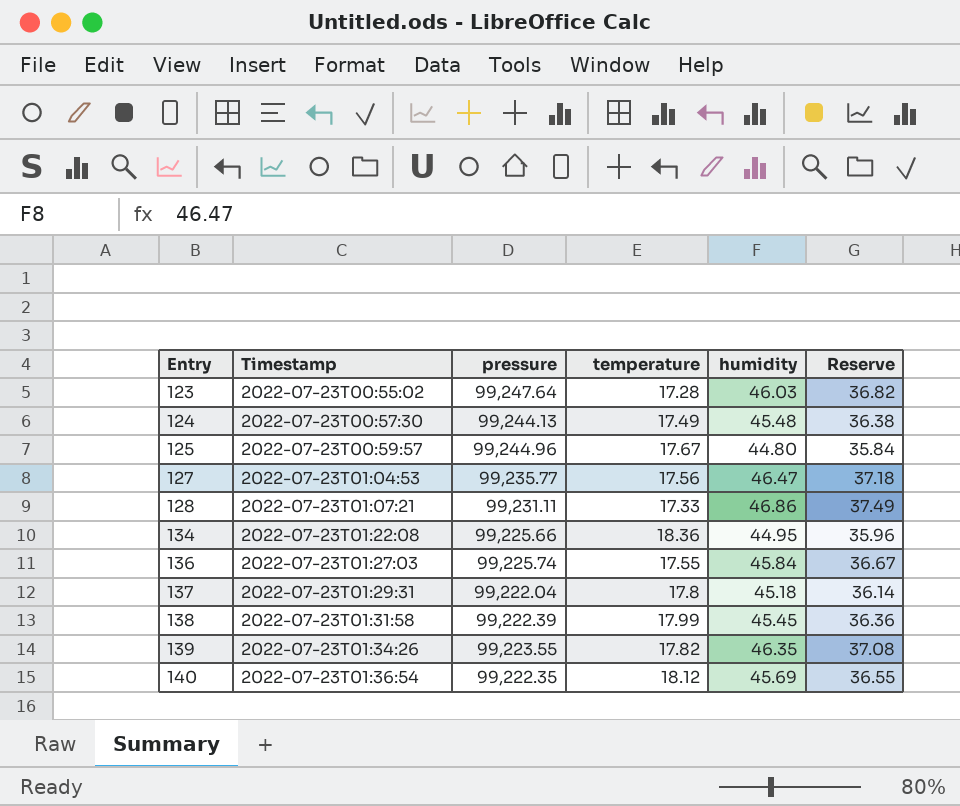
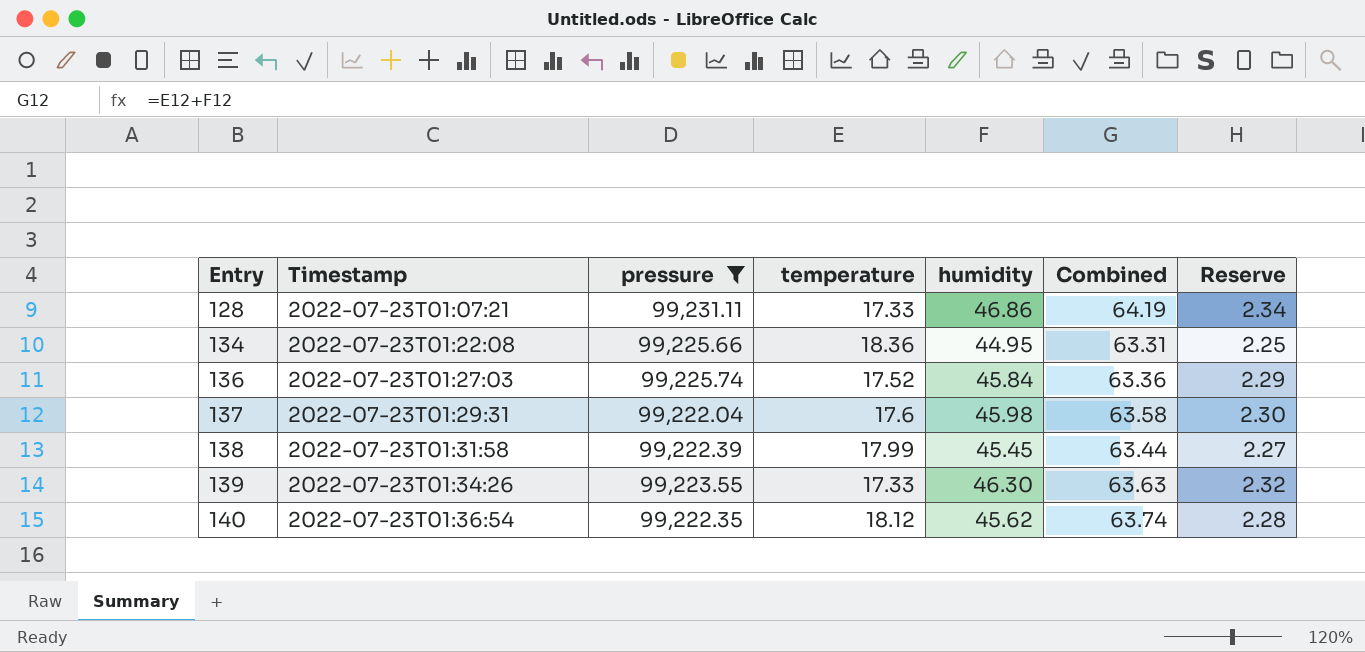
filter: none -> pressure <= 99,231.11
column Combined | formula: none -> [temperature] + [humidity]
column Reserve | formula: [humidity] * 0.8 -> [humidity] * 0.05
136 | temperature: 17.55 -> 17.52
137 | temperature: 17.8 -> 17.6
137 | humidity: 45.18 -> 45.98
139 | temperature: 17.82 -> 17.33
139 | humidity: 46.35 -> 46.30
140 | humidity: 45.69 -> 45.62

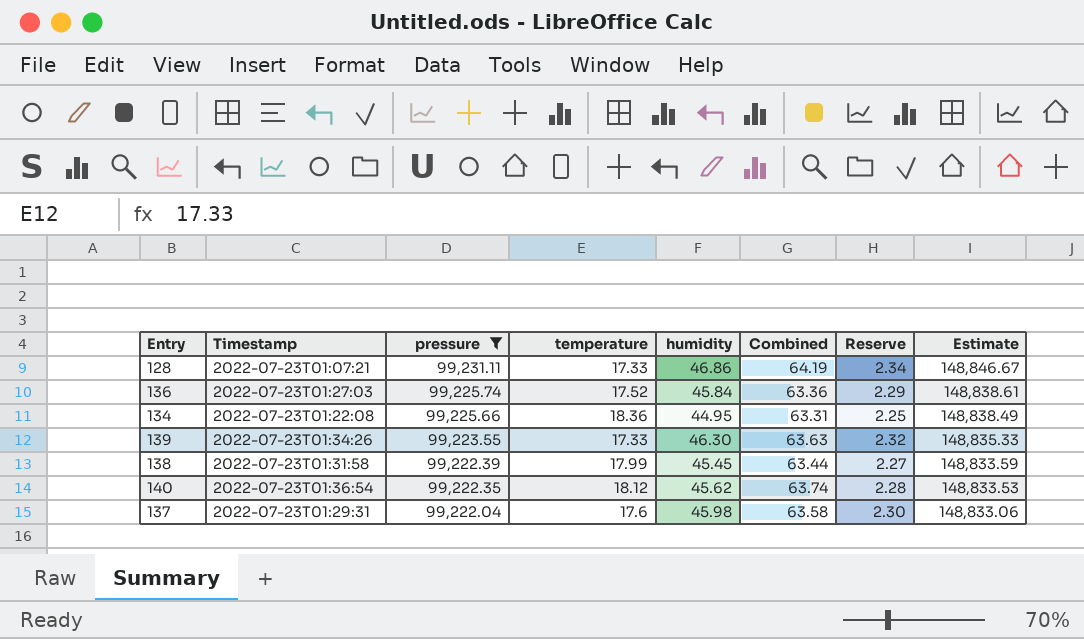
row order: Entry ascending -> pressure descending
column Estimate | formula: none -> [pressure] * 1.5

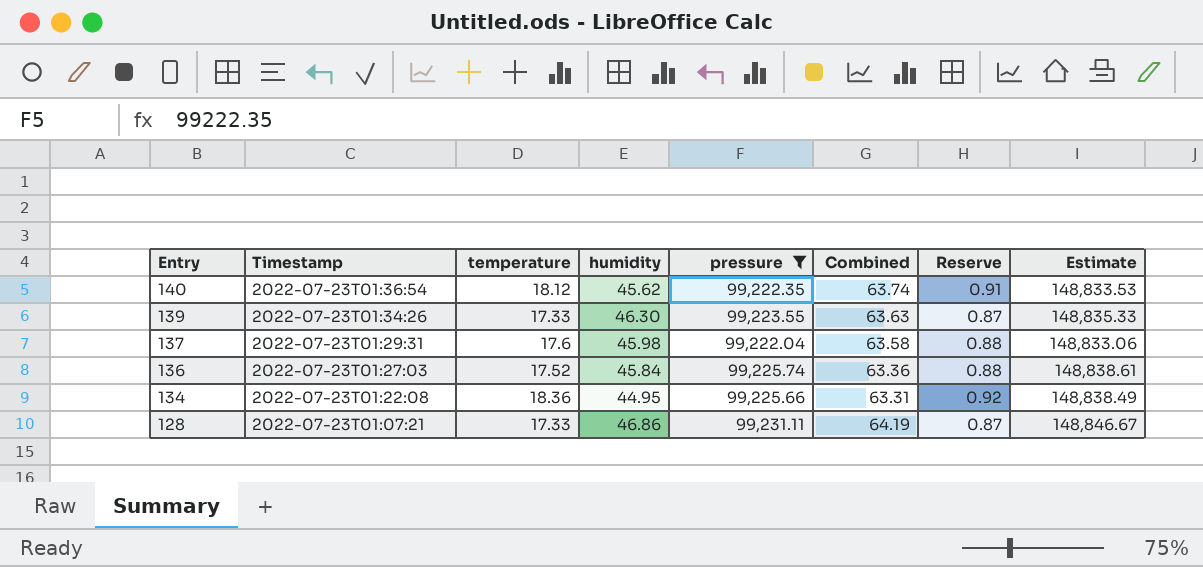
row order: pressure descending -> Entry descending
column pressure | position: 3 -> 5
column Reserve | formula: [humidity] * 0.05 -> [temperature] * 0.05
row 138: 2022-07-23T01:31:58 | 99,222.39 | 17.99 | 45.45 | 63.44 | 2.27 | 148,833.59 -> none

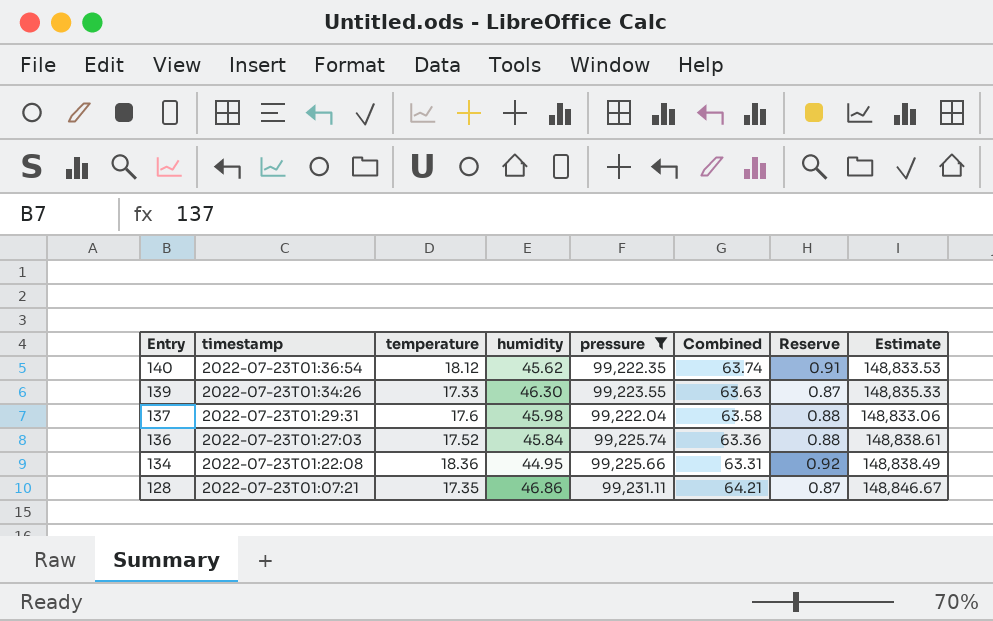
column name: Timestamp -> timestamp
128 | temperature: 17.33 -> 17.35
128 | Combined: 64.19 -> 64.21

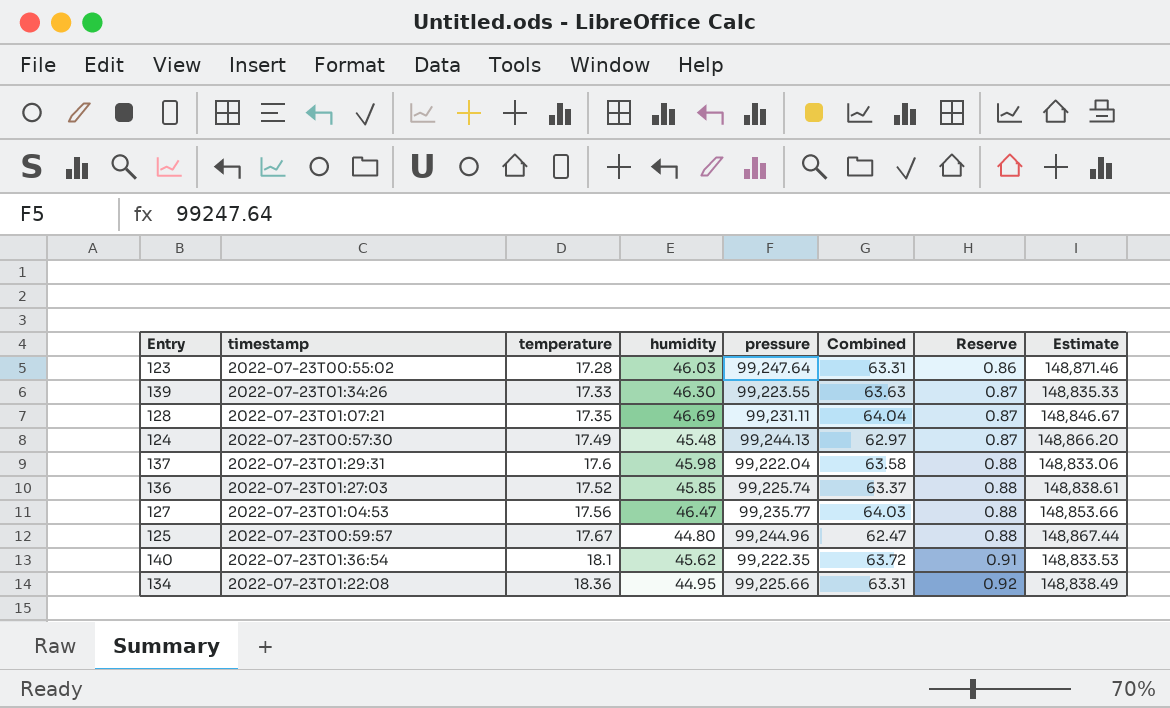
filter: pressure <= 99,231.11 -> none
row order: Entry descending -> Reserve ascending
128 | humidity: 46.86 -> 46.69
128 | Combined: 64.21 -> 64.04
136 | humidity: 45.84 -> 45.85
136 | Combined: 63.36 -> 63.37
140 | temperature: 18.12 -> 18.1
140 | Combined: 63.74 -> 63.72

